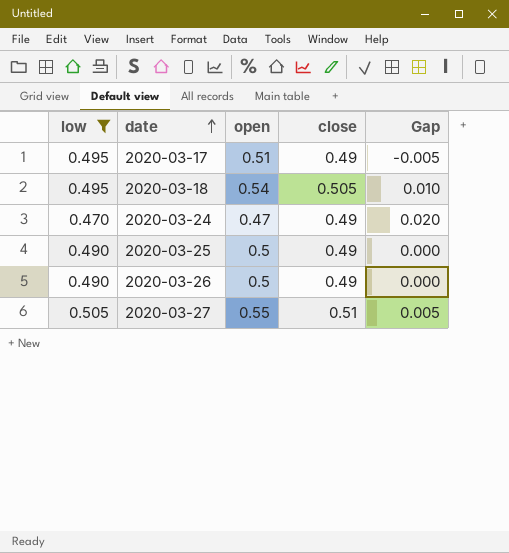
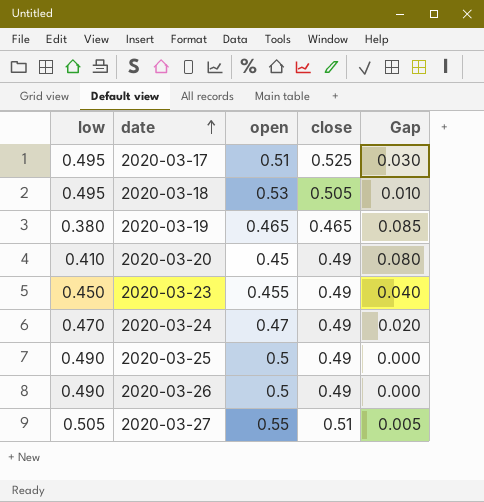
filter: low >= 0.470 -> none
2020-03-17 | close: 0.49 -> 0.525
2020-03-17 | Gap: -0.005 -> 0.030
2020-03-18 | open: 0.54 -> 0.53

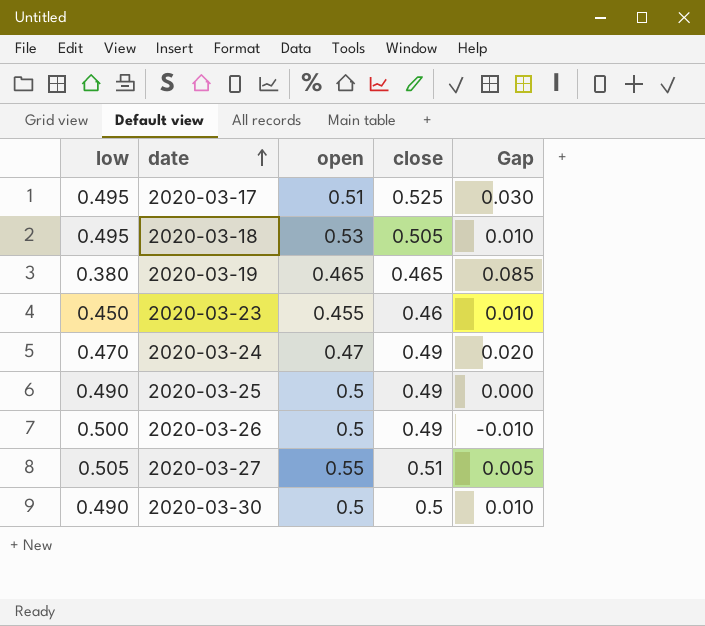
row 2020-03-20: 0.410 | 0.45 | 0.49 | 0.080 -> none
2020-03-23 | close: 0.49 -> 0.46
2020-03-23 | Gap: 0.040 -> 0.010
2020-03-26 | low: 0.490 -> 0.500
2020-03-26 | Gap: 0.000 -> -0.010
row 2020-03-30: none -> 0.490 | 0.5 | 0.5 | 0.010

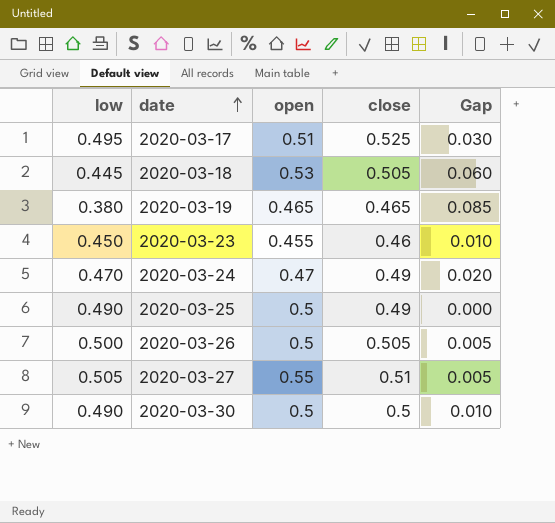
2020-03-18 | low: 0.495 -> 0.445
2020-03-18 | Gap: 0.010 -> 0.060
2020-03-26 | close: 0.49 -> 0.505
2020-03-26 | Gap: -0.010 -> 0.005

